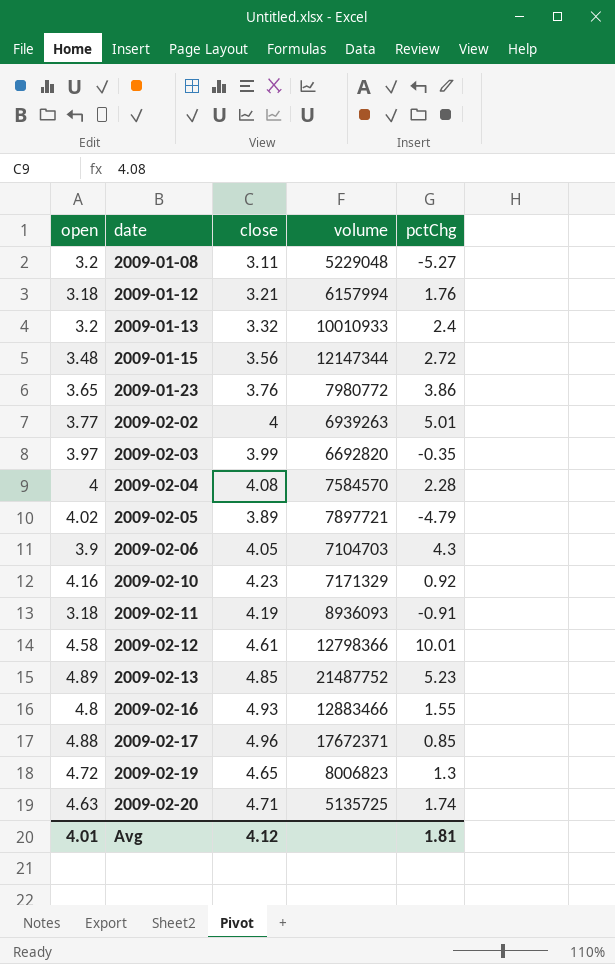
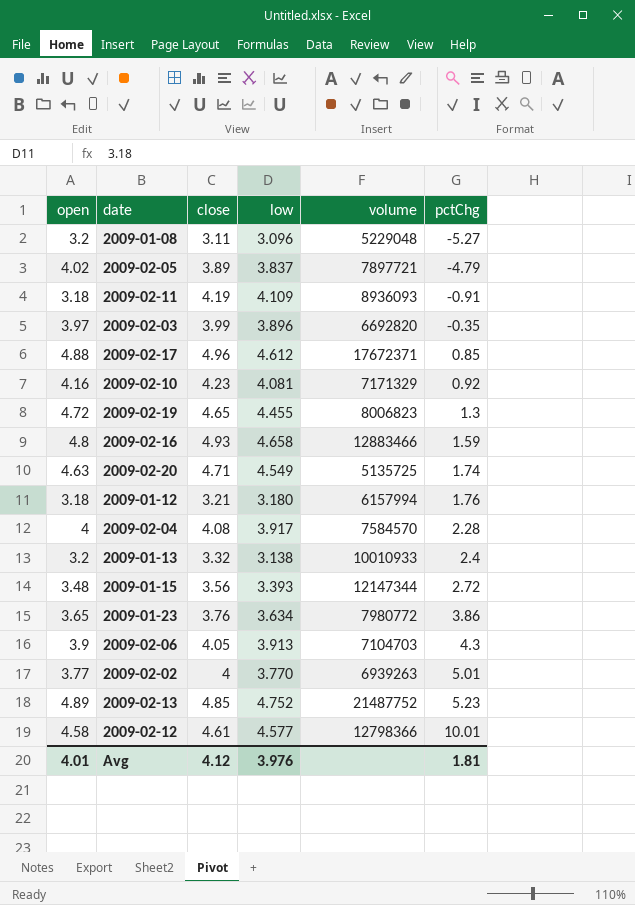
row order: date ascending -> pctChg ascending
column low | position: none -> 4
2009-02-16 | pctChg: 1.55 -> 1.59

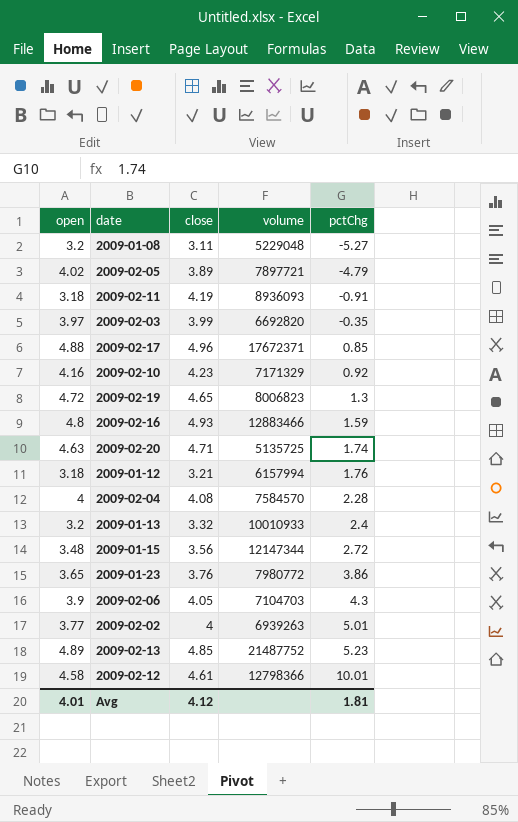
column low | position: 4 -> none

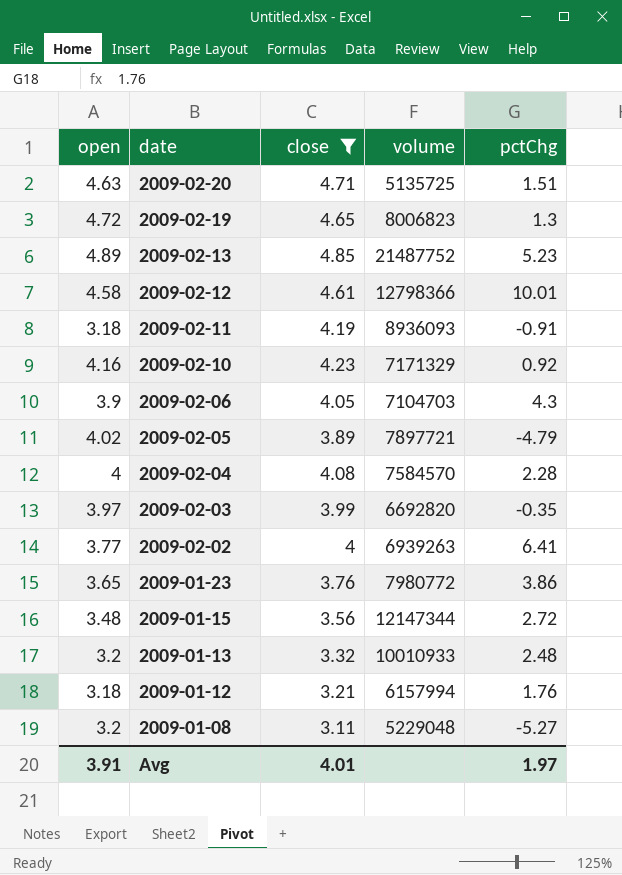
filter: none -> close <= 4.85
row order: pctChg ascending -> date descending
2009-02-20 | pctChg: 1.74 -> 1.51
2009-02-02 | pctChg: 5.01 -> 6.41
2009-01-13 | pctChg: 2.4 -> 2.48
Avg | open: 4.01 -> 3.91
Avg | close: 4.12 -> 4.01
Avg | pctChg: 1.81 -> 1.97

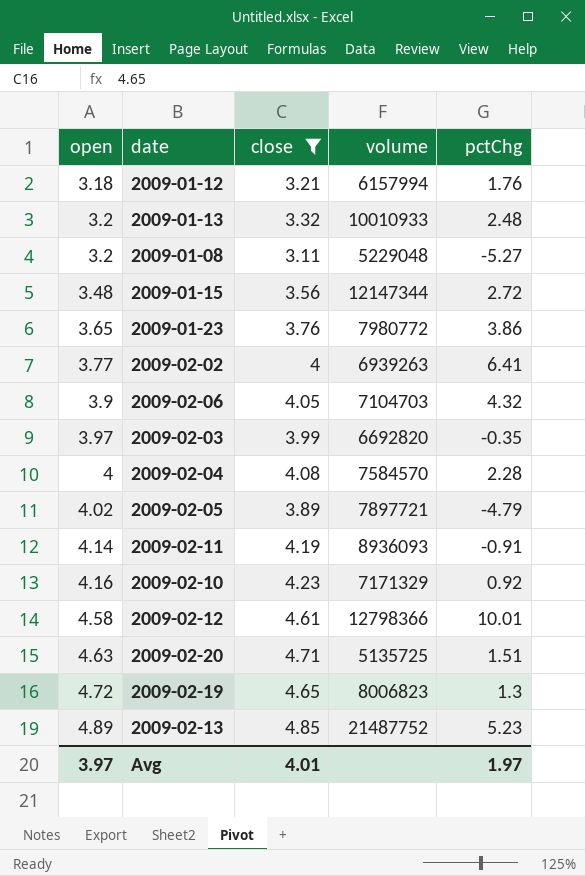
row order: date descending -> open ascending
2009-02-06 | pctChg: 4.3 -> 4.32
2009-02-11 | open: 3.18 -> 4.14
Avg | open: 3.91 -> 3.97

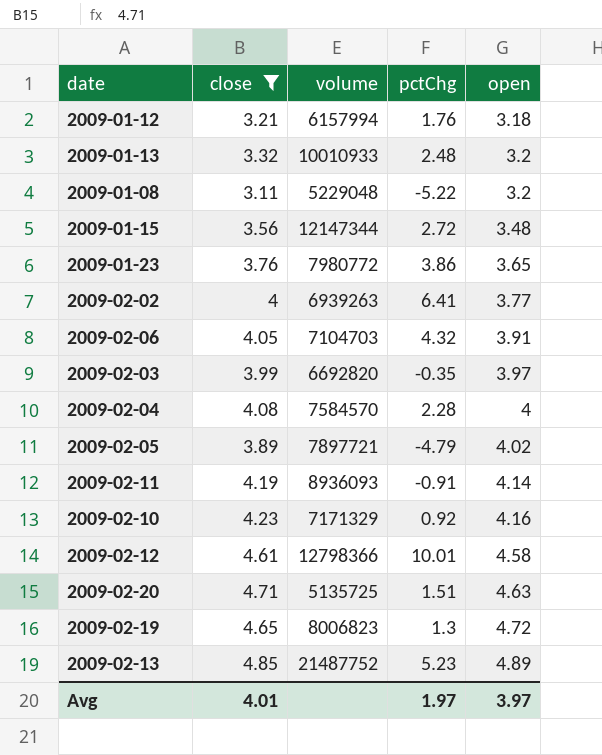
column open | position: 1 -> 5
2009-01-08 | pctChg: -5.27 -> -5.22
2009-02-06 | open: 3.9 -> 3.91

